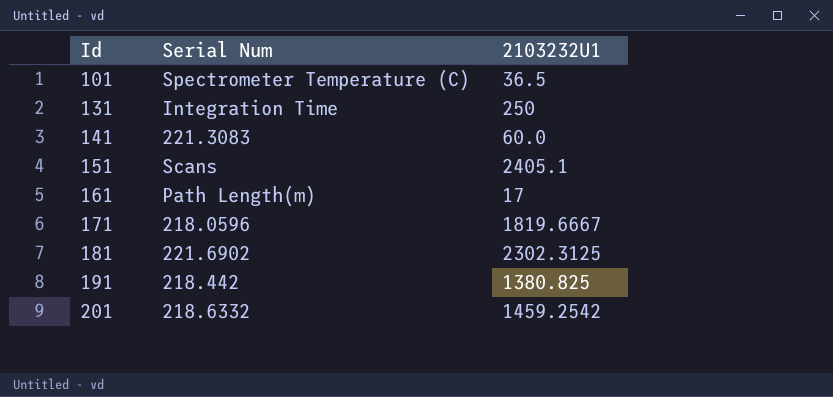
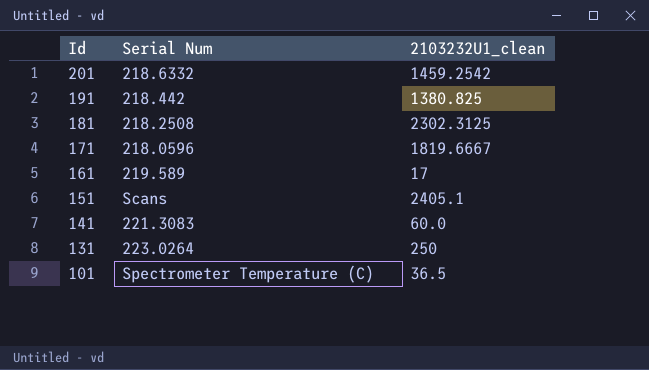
row order: Id ascending -> Id descending
column name: 2103232U1 -> 2103232U1_clean
181 | Serial Num: 221.6902 -> 218.2508
161 | Serial Num: Path Length(m) -> 219.589
131 | Serial Num: Integration Time -> 223.0264

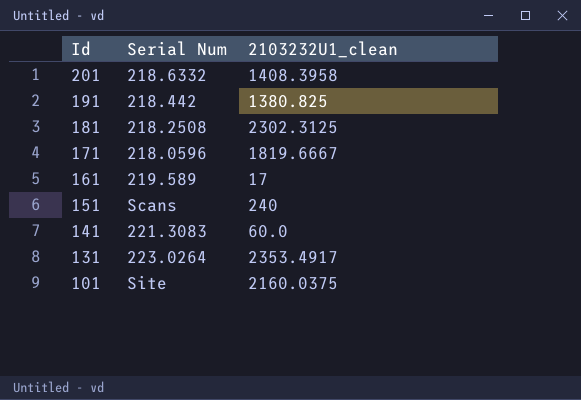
201 | 2103232U1_clean: 1459.2542 -> 1408.3958
151 | 2103232U1_clean: 2405.1 -> 240
131 | 2103232U1_clean: 250 -> 2353.4917
101 | Serial Num: Spectrometer Temperature (C) -> Site
101 | 2103232U1_clean: 36.5 -> 2160.0375

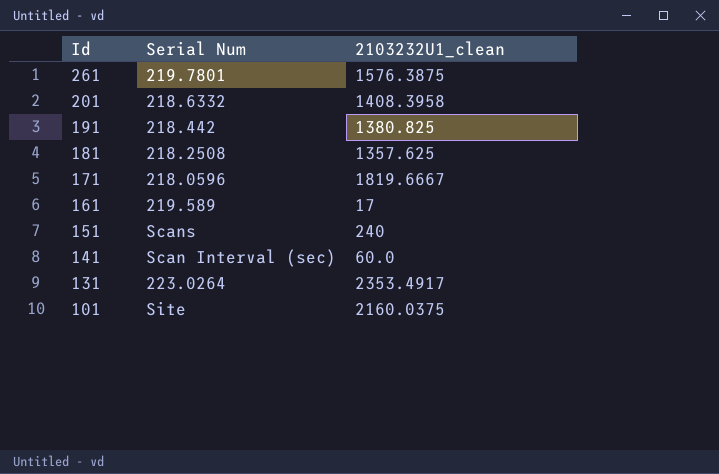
row 261: none -> 219.7801 | 1576.3875
181 | 2103232U1_clean: 2302.3125 -> 1357.625
141 | Serial Num: 221.3083 -> Scan Interval (sec)

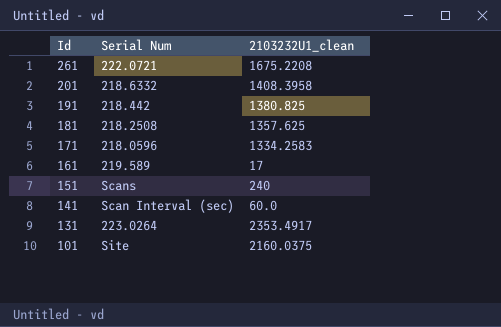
261 | Serial Num: 219.7801 -> 222.0721
261 | 2103232U1_clean: 1576.3875 -> 1675.2208
171 | 2103232U1_clean: 1819.6667 -> 1334.2583

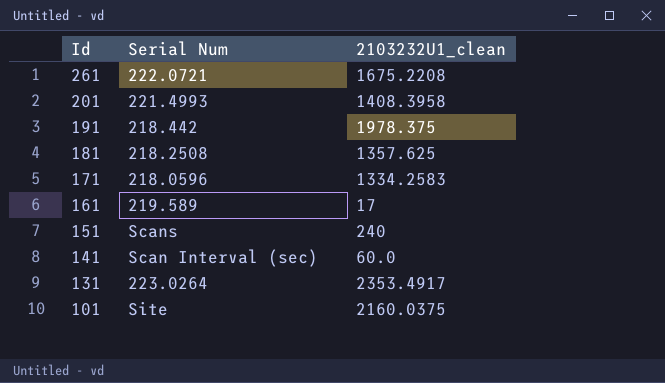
201 | Serial Num: 218.6332 -> 221.4993
191 | 2103232U1_clean: 1380.825 -> 1978.375

